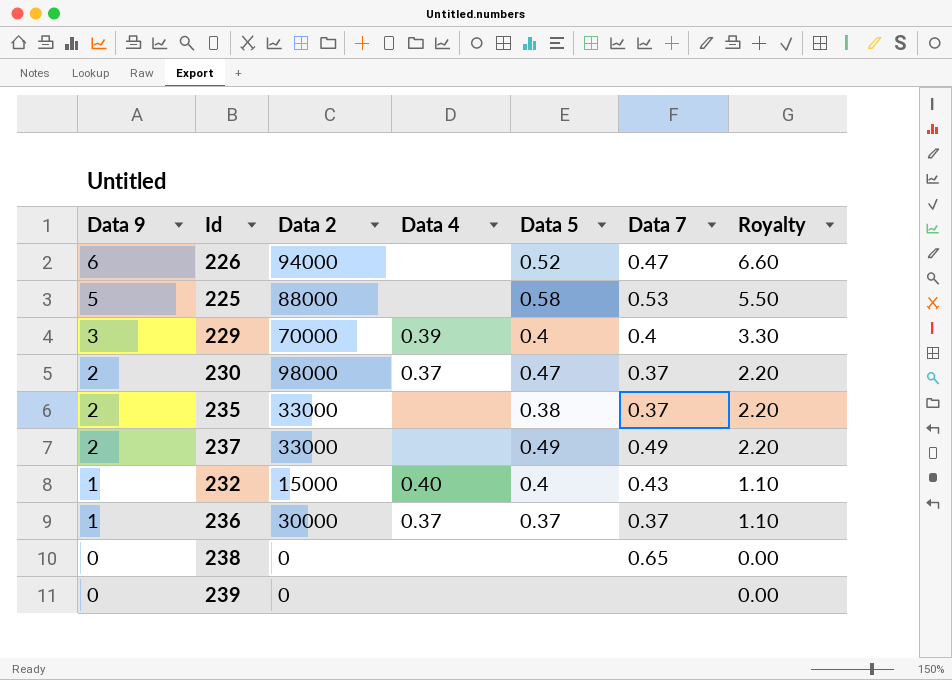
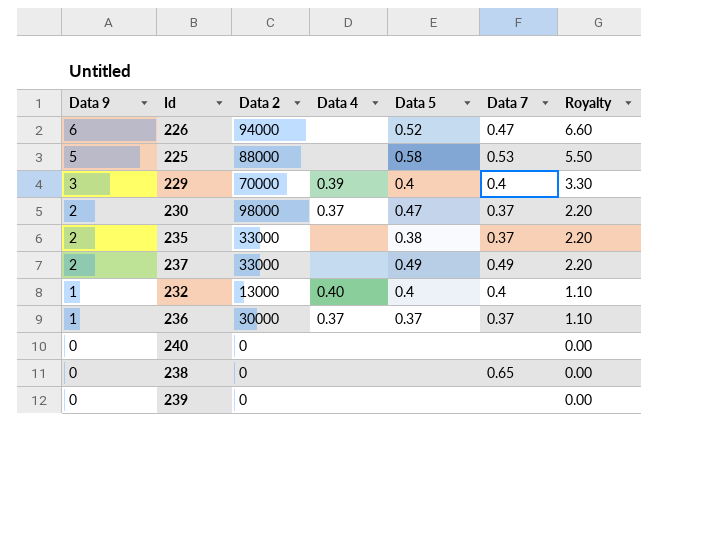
232 | Data 2: 15000 -> 13000
232 | Data 7: 0.43 -> 0.4
row 240: none -> 0 | 0 | none | none | none | 0.00

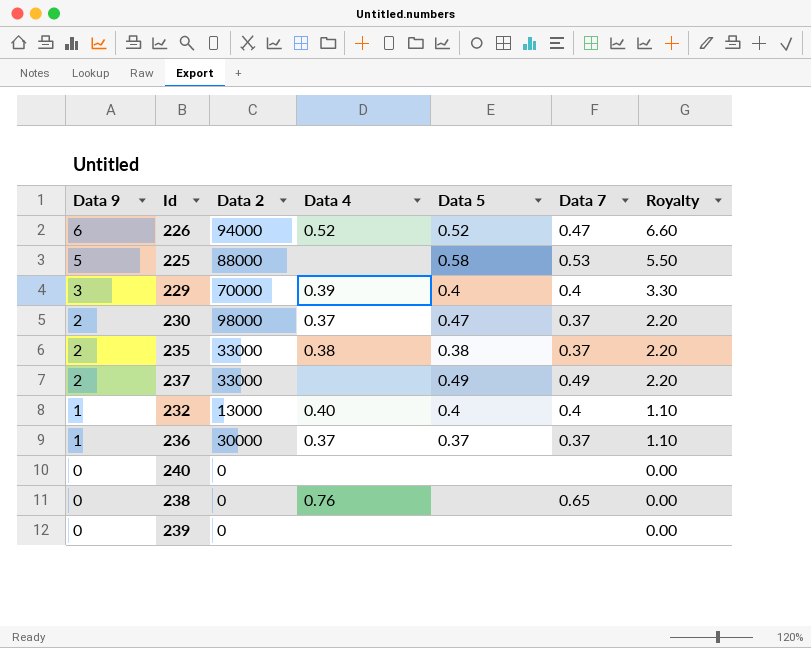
226 | Data 4: none -> 0.52
235 | Data 4: none -> 0.38
238 | Data 4: none -> 0.76

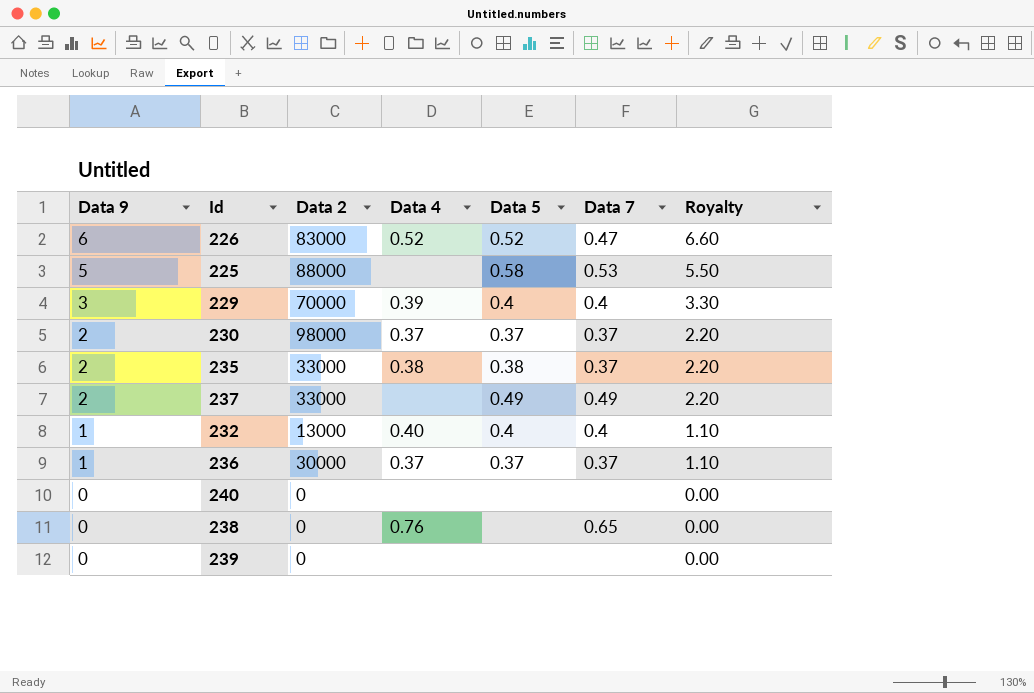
226 | Data 2: 94000 -> 83000
230 | Data 5: 0.47 -> 0.37

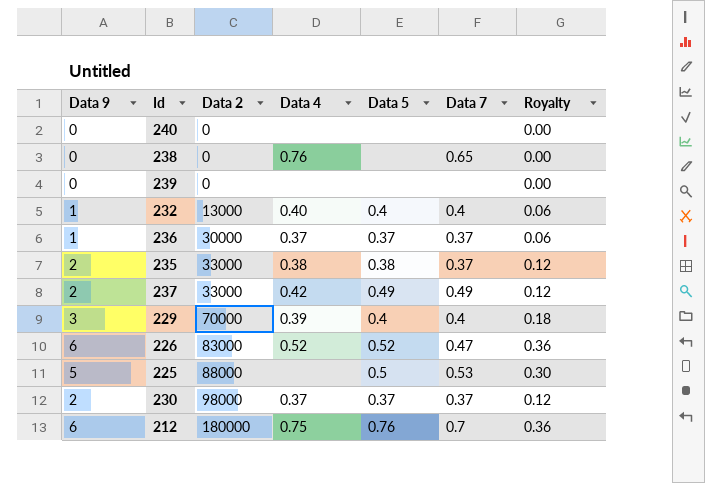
row order: Data 9 descending -> Data 2 ascending
column Royalty | formula: [Data 9] * 1.1 -> [Data 9] * 0.06
237 | Data 4: none -> 0.42
225 | Data 5: 0.58 -> 0.5
row 212: none -> 6 | 180000 | 0.75 | 0.76 | 0.7 | 0.36

